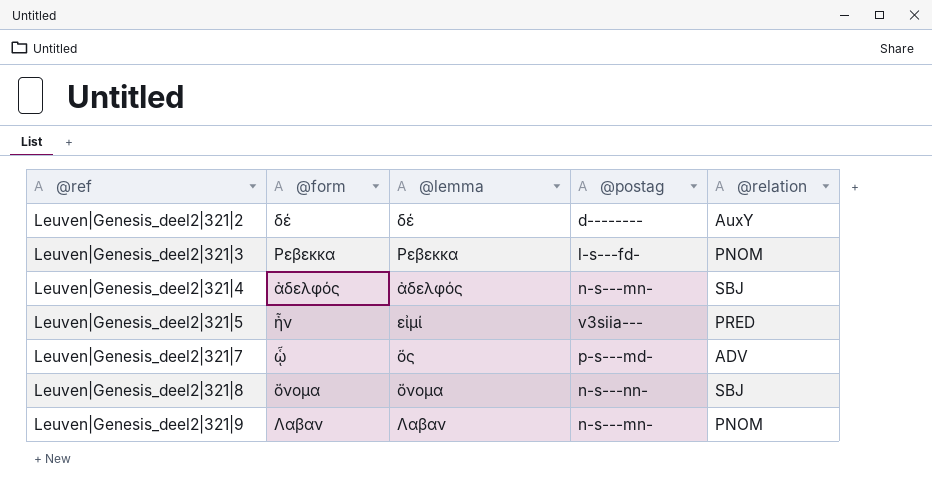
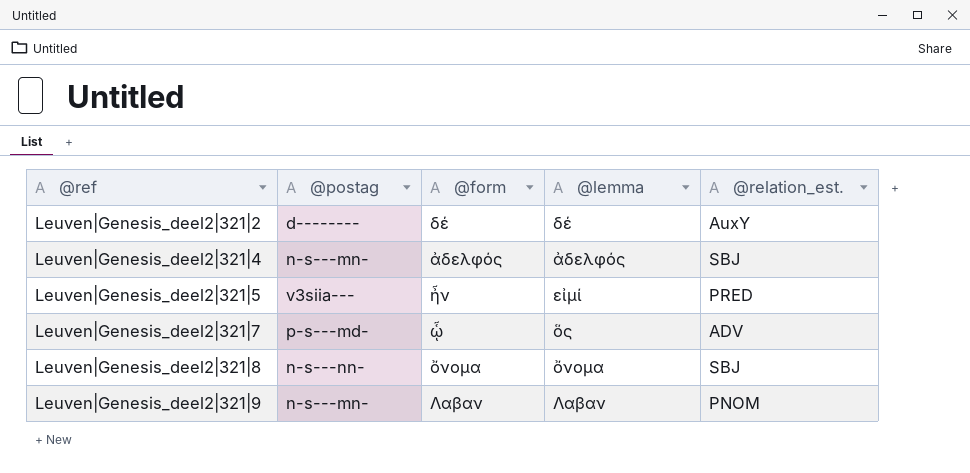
column @postag | position: 4 -> 2
column name: @relation -> @relation_est.
row Leuven|Genesis_deel2|321|3: Ρεβεκκα | Ρεβεκκα | l-s---fd- | PNOM -> none

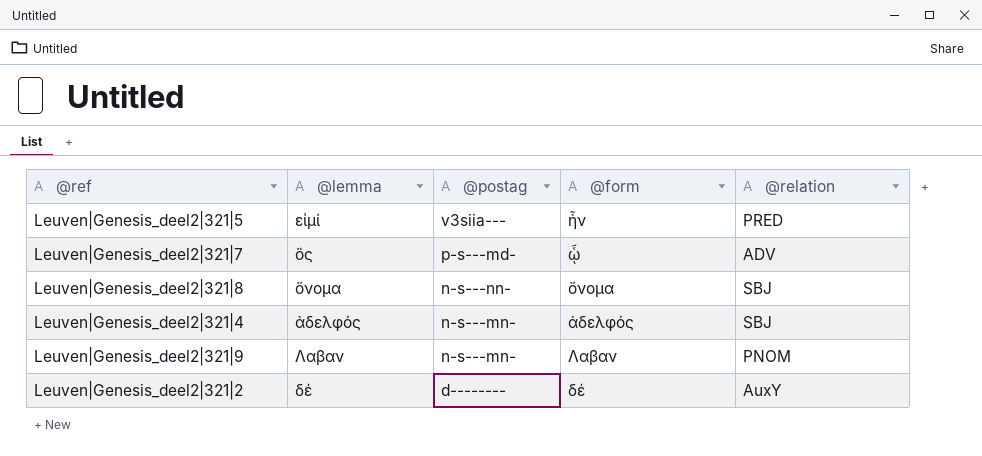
row order: @ref ascending -> @postag descending
column @lemma | position: 4 -> 2
column name: @relation_est. -> @relation

